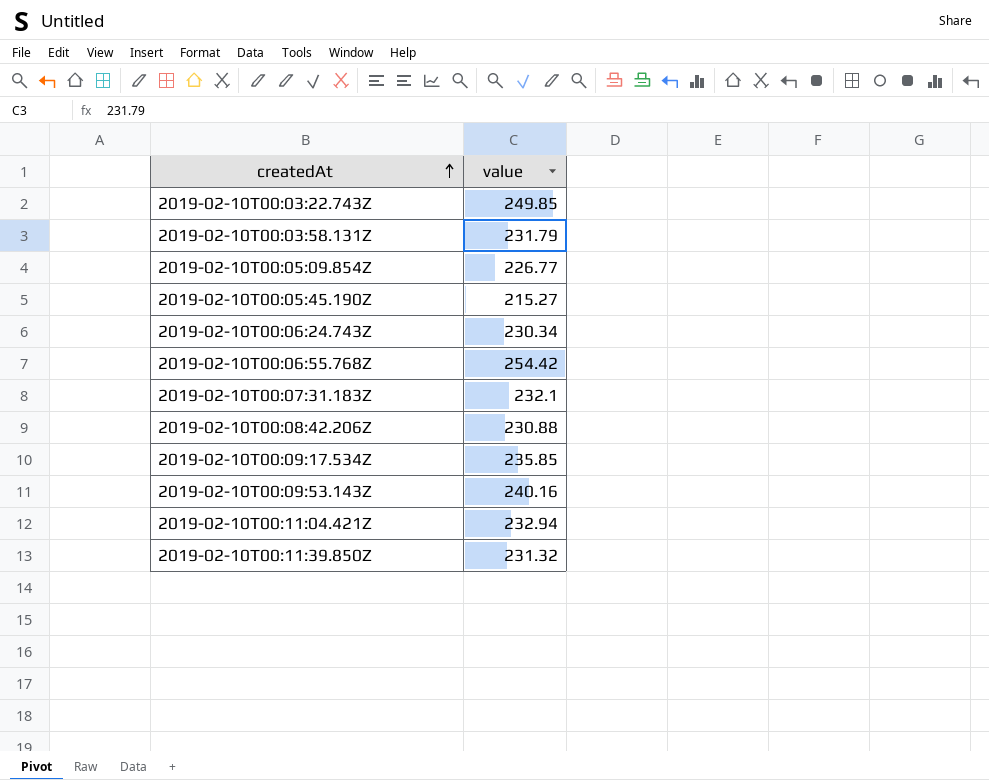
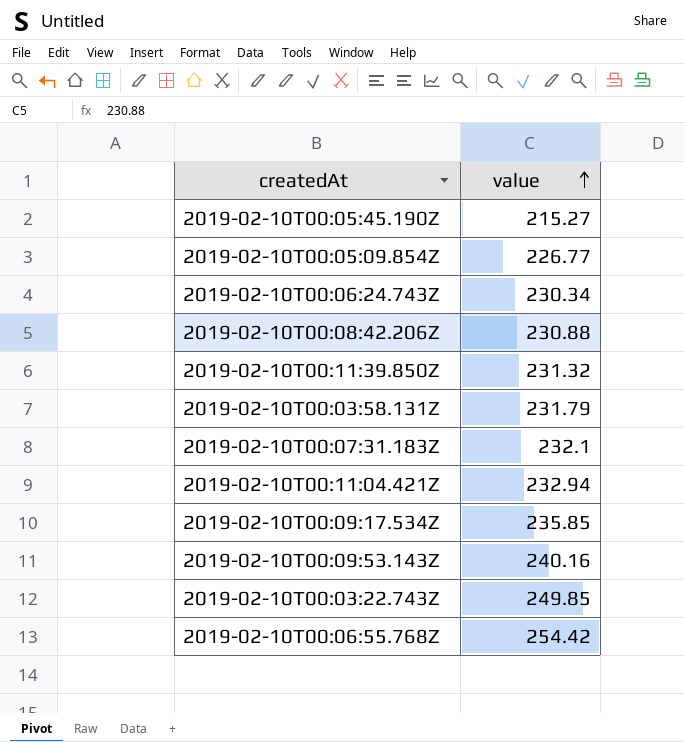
row order: createdAt ascending -> value ascending

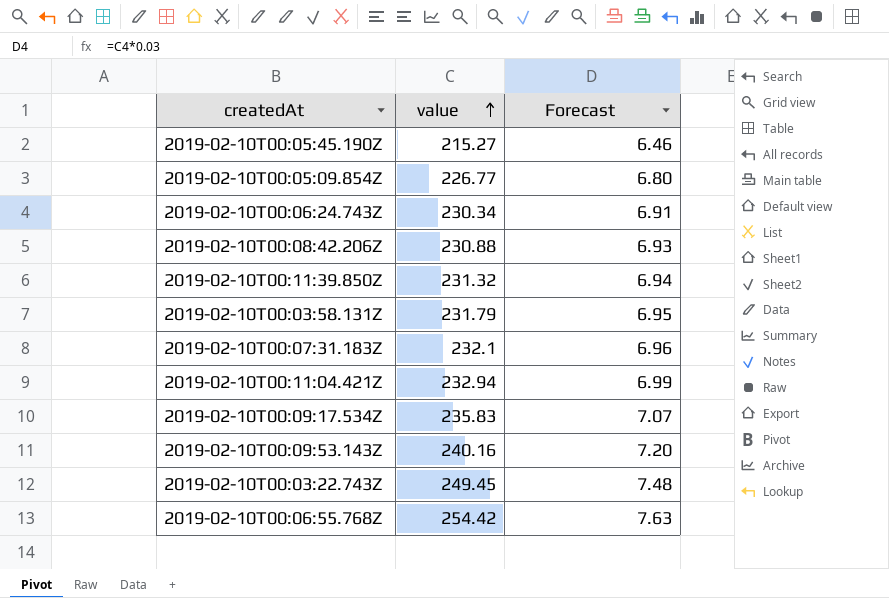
column Forecast | formula: none -> [value] * 0.03
2019-02-10T00:09:17.534Z | value: 235.85 -> 235.83
2019-02-10T00:03:22.743Z | value: 249.85 -> 249.45

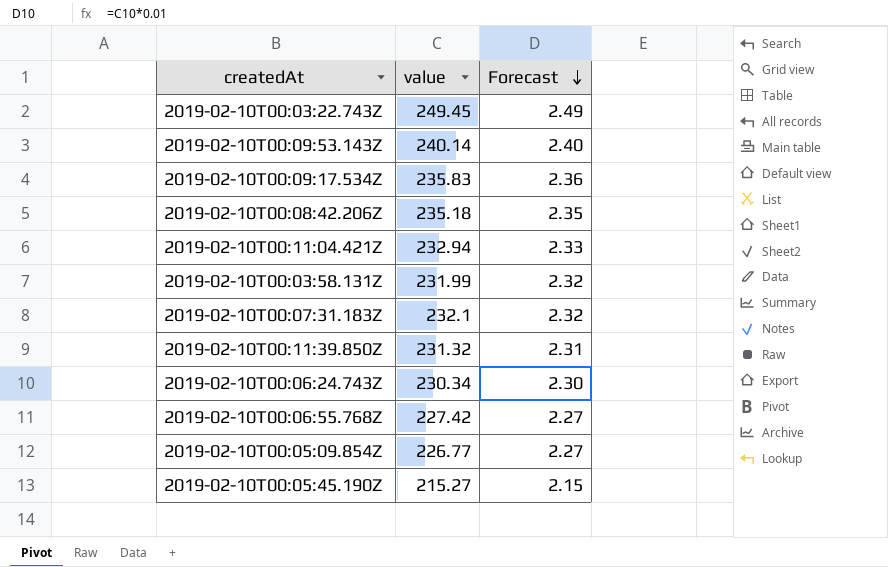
row order: value ascending -> Forecast descending
column Forecast | formula: [value] * 0.03 -> [value] * 0.01
2019-02-10T00:09:53.143Z | value: 240.16 -> 240.14
2019-02-10T00:08:42.206Z | value: 230.88 -> 235.18
2019-02-10T00:03:58.131Z | value: 231.79 -> 231.99
2019-02-10T00:06:55.768Z | value: 254.42 -> 227.42

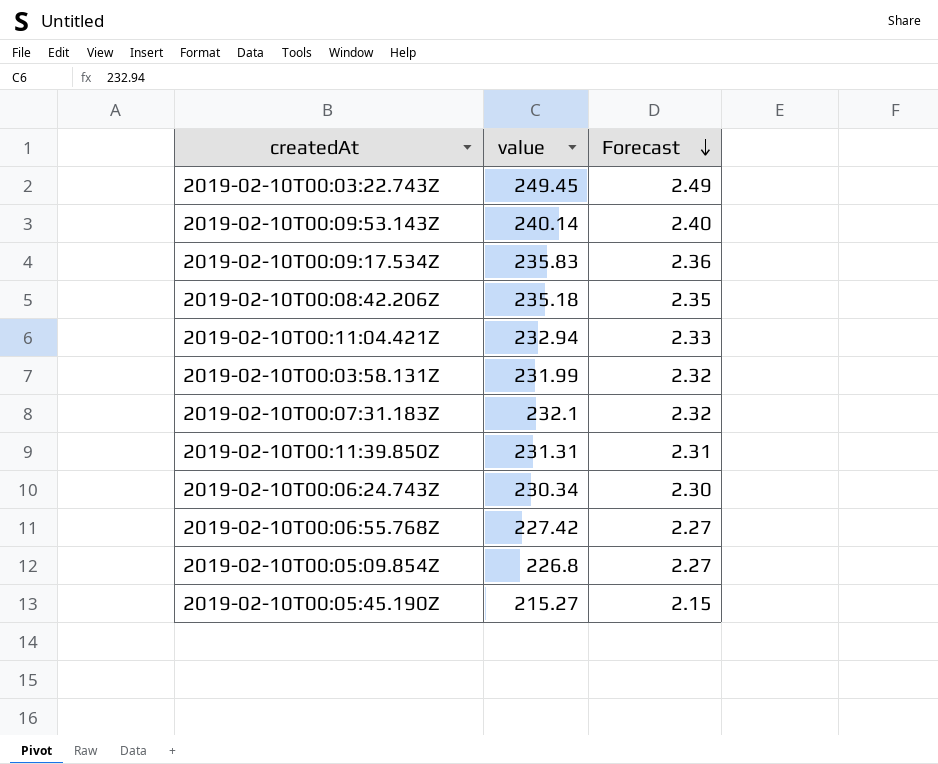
2019-02-10T00:11:39.850Z | value: 231.32 -> 231.31
2019-02-10T00:05:09.854Z | value: 226.77 -> 226.8

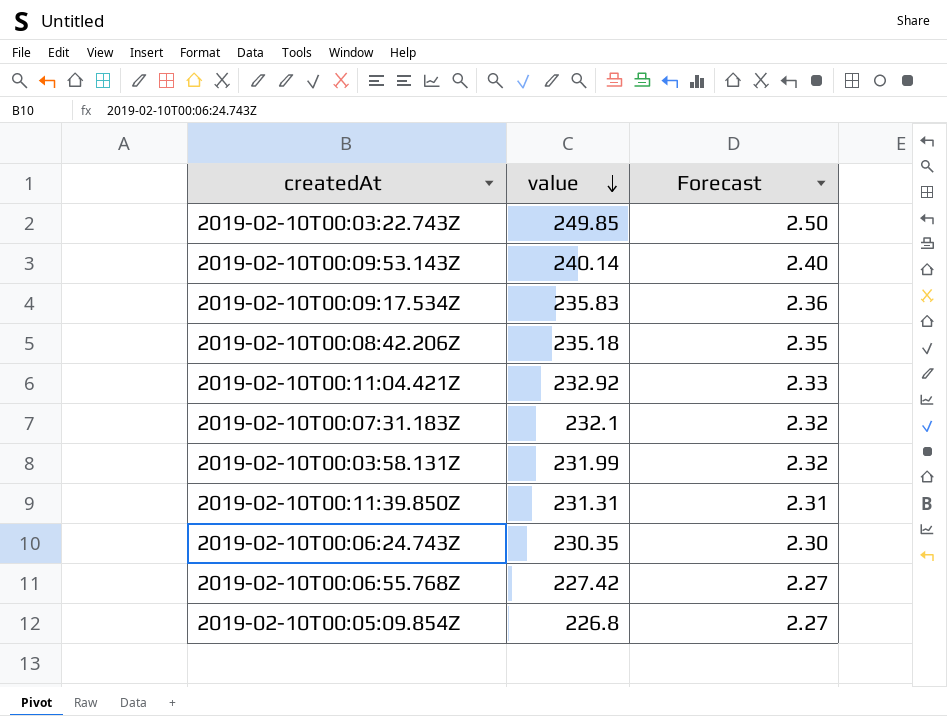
row order: Forecast descending -> value descending
row 2019-02-10T00:05:45.190Z: 215.27 | 2.15 -> none
2019-02-10T00:03:22.743Z | value: 249.45 -> 249.85
2019-02-10T00:03:22.743Z | Forecast: 2.49 -> 2.50
2019-02-10T00:11:04.421Z | value: 232.94 -> 232.92
2019-02-10T00:06:24.743Z | value: 230.34 -> 230.35

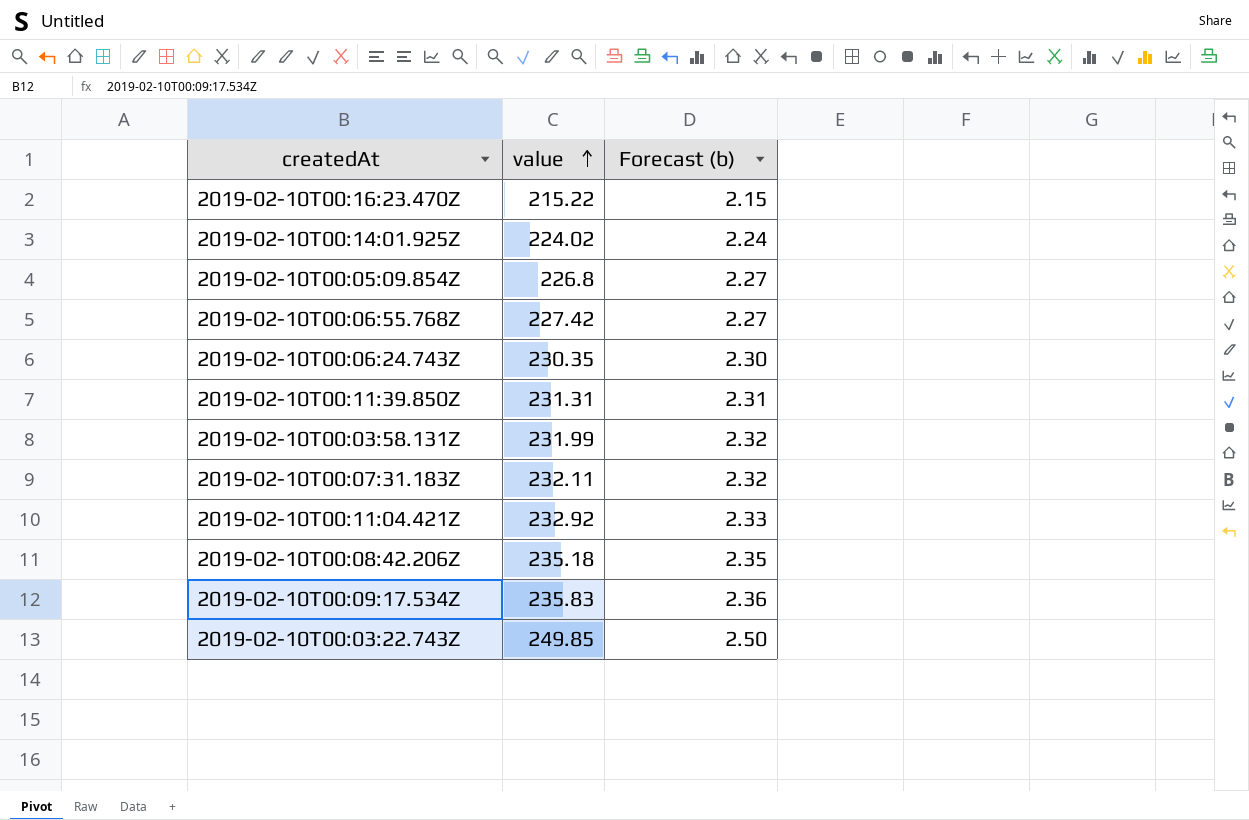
row order: value descending -> value ascending
column name: Forecast -> Forecast (b)
row 2019-02-10T00:09:53.143Z: 240.14 | 2.40 -> none
row 2019-02-10T00:16:23.470Z: none -> 215.22 | 2.15
row 2019-02-10T00:14:01.925Z: none -> 224.02 | 2.24
2019-02-10T00:07:31.183Z | value: 232.1 -> 232.11

